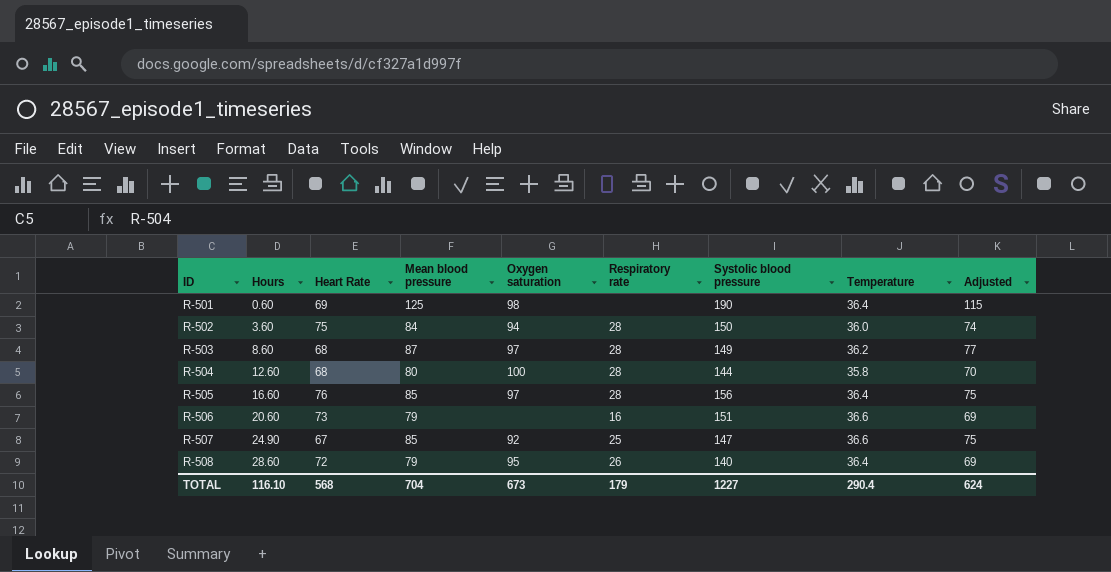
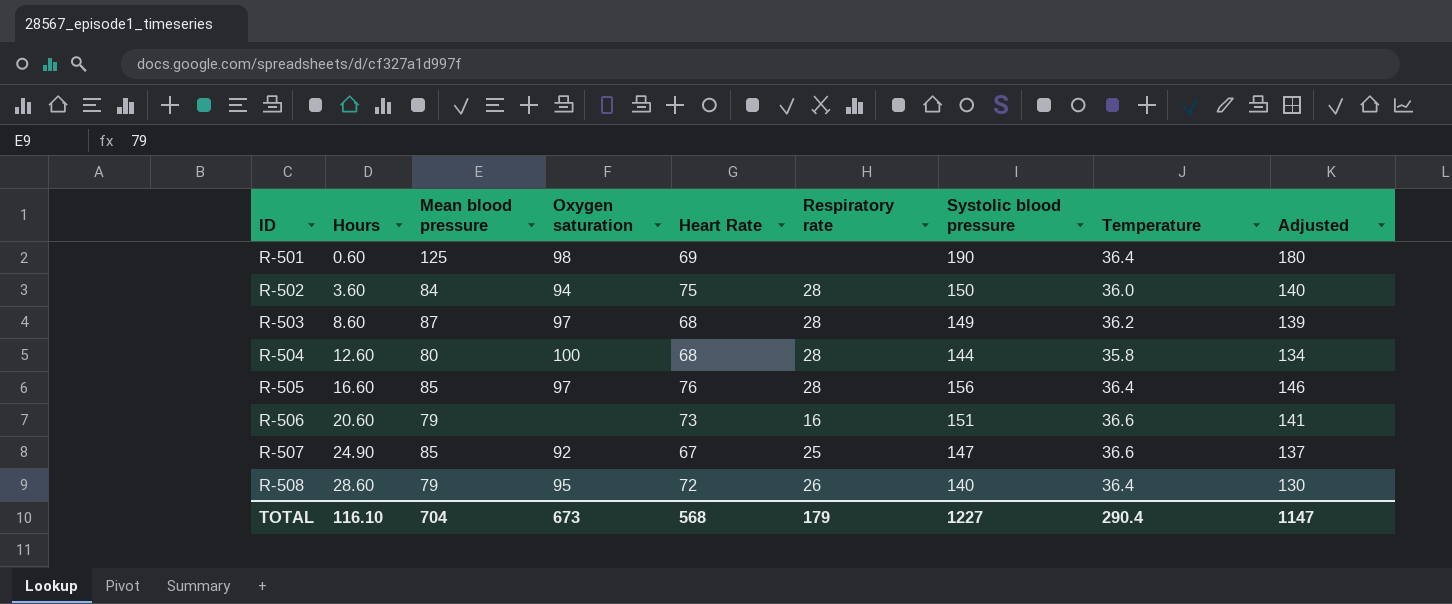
column Heart Rate | position: 3 -> 5
column Adjusted | formula: [Mean blood pressure] - 10 -> [Systolic blood pressure] - 10
TOTAL | Adjusted: 624 -> 1147

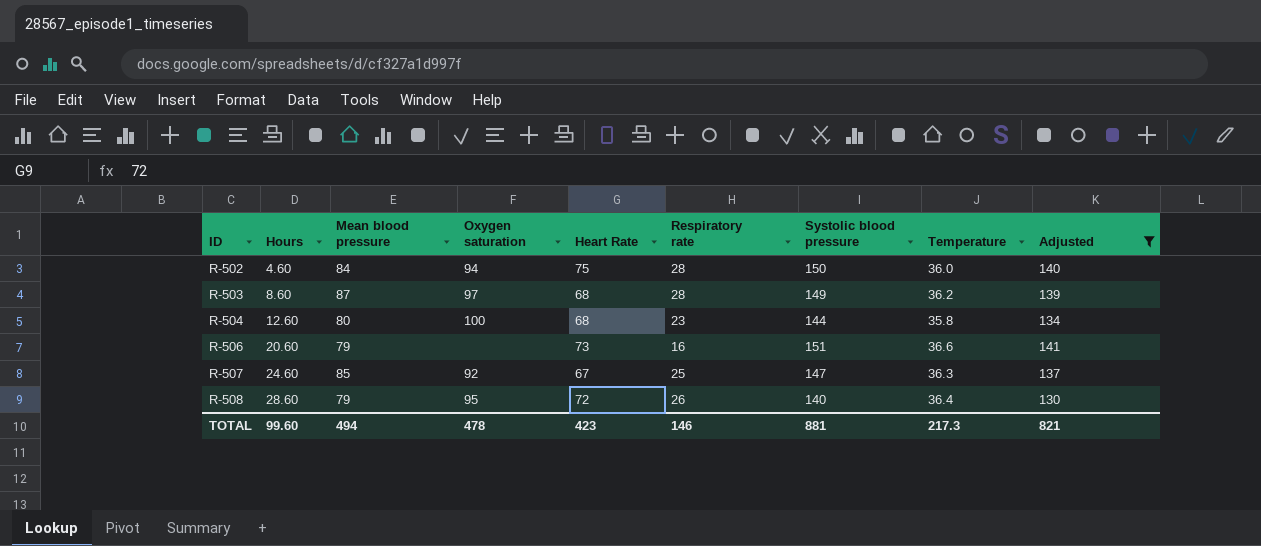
filter: none -> Adjusted <= 141
R-502 | Hours: 3.60 -> 4.60
R-504 | Respiratory rate: 28 -> 23
R-507 | Hours: 24.90 -> 24.60
R-507 | Temperature: 36.6 -> 36.3
TOTAL | Hours: 116.10 -> 99.60
TOTAL | Mean blood pressure: 704 -> 494
TOTAL | Oxygen saturation: 673 -> 478
TOTAL | Heart Rate: 568 -> 423
TOTAL | Respiratory rate: 179 -> 146
TOTAL | Systolic blood pressure: 1227 -> 881
TOTAL | Temperature: 290.4 -> 217.3
TOTAL | Adjusted: 1147 -> 821

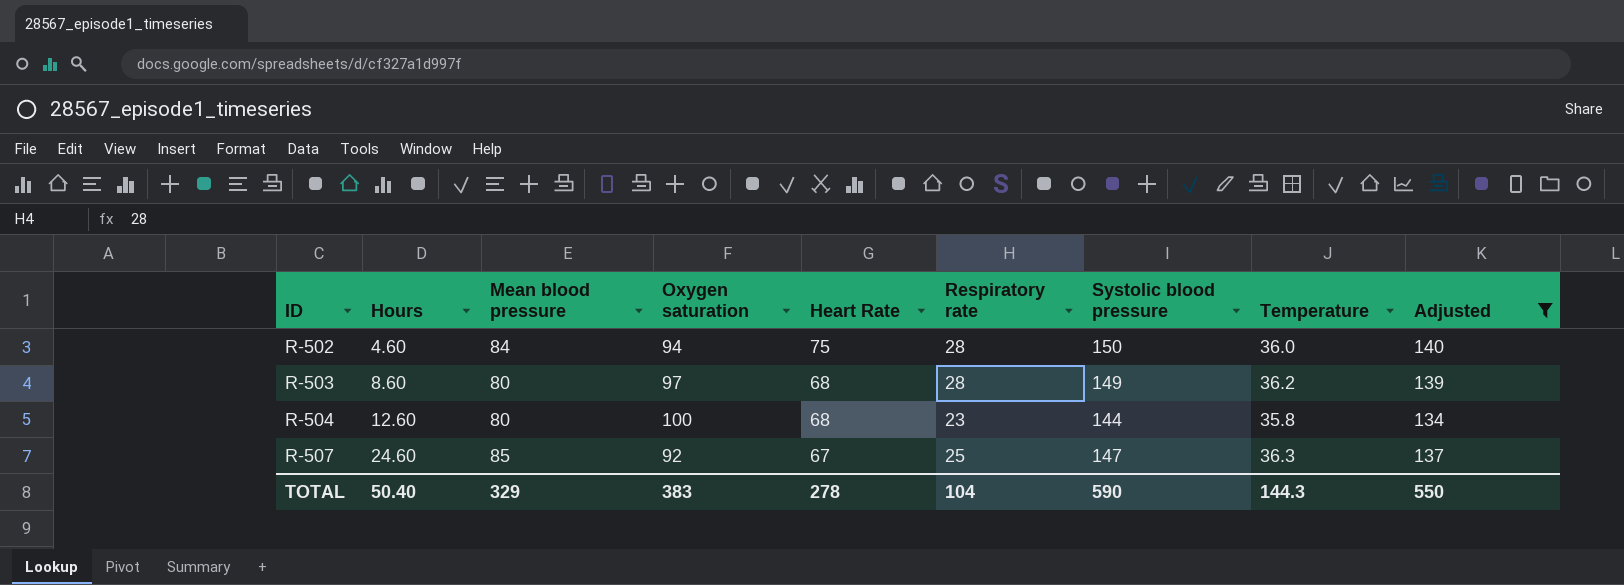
row R-506: 20.60 | 79 | none | 73 | 16 | 151 | 36.6 | 141 -> none
row R-508: 28.60 | 79 | 95 | 72 | 26 | 140 | 36.4 | 130 -> none
R-503 | Mean blood pressure: 87 -> 80
TOTAL | Hours: 99.60 -> 50.40
TOTAL | Mean blood pressure: 494 -> 329
TOTAL | Oxygen saturation: 478 -> 383
TOTAL | Heart Rate: 423 -> 278
TOTAL | Respiratory rate: 146 -> 104
TOTAL | Systolic blood pressure: 881 -> 590
TOTAL | Temperature: 217.3 -> 144.3
TOTAL | Adjusted: 821 -> 550

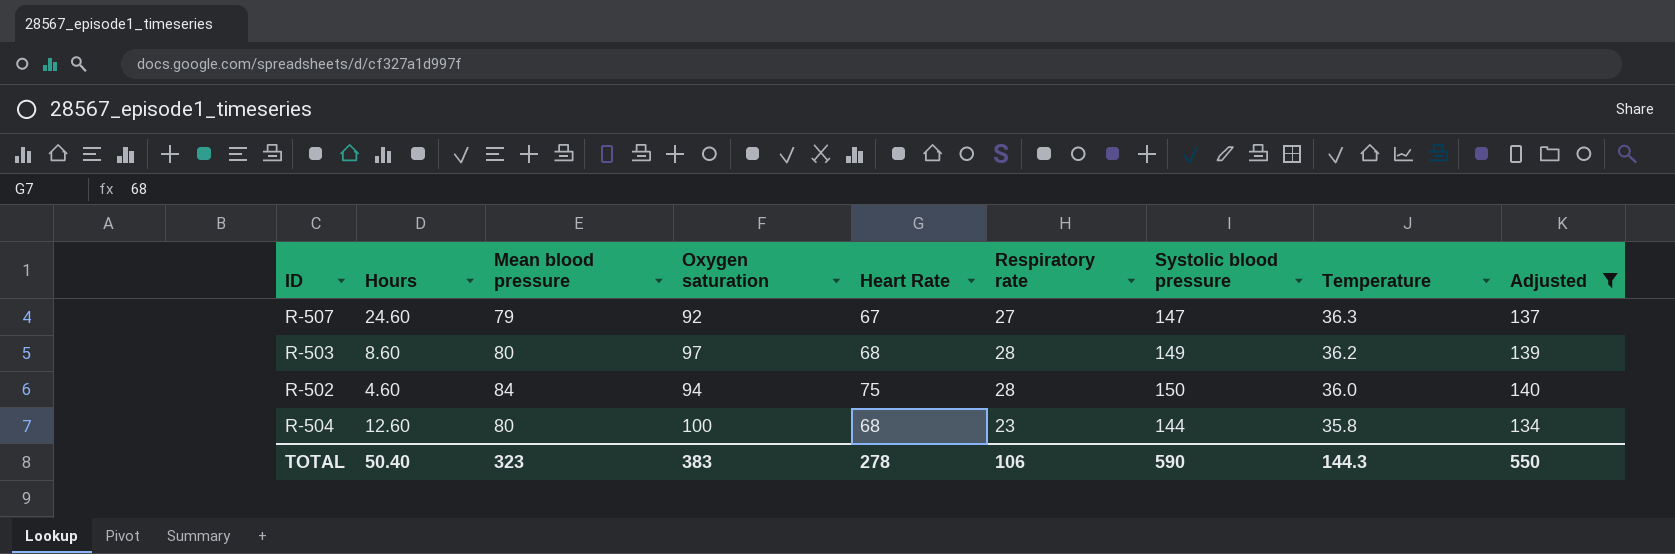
row order: ID ascending -> Temperature descending
R-507 | Mean blood pressure: 85 -> 79
R-507 | Respiratory rate: 25 -> 27
TOTAL | Mean blood pressure: 329 -> 323
TOTAL | Respiratory rate: 104 -> 106

